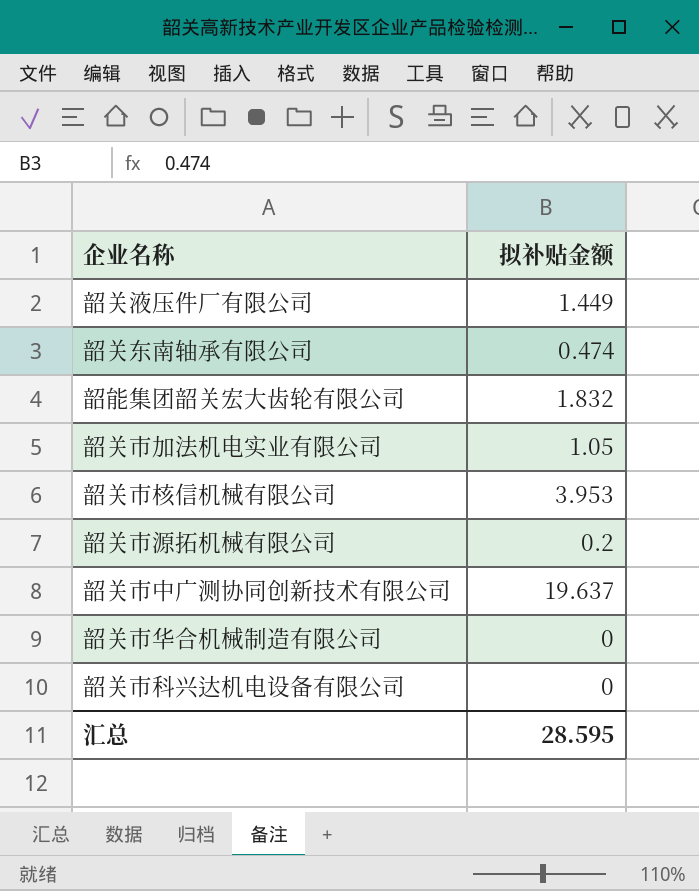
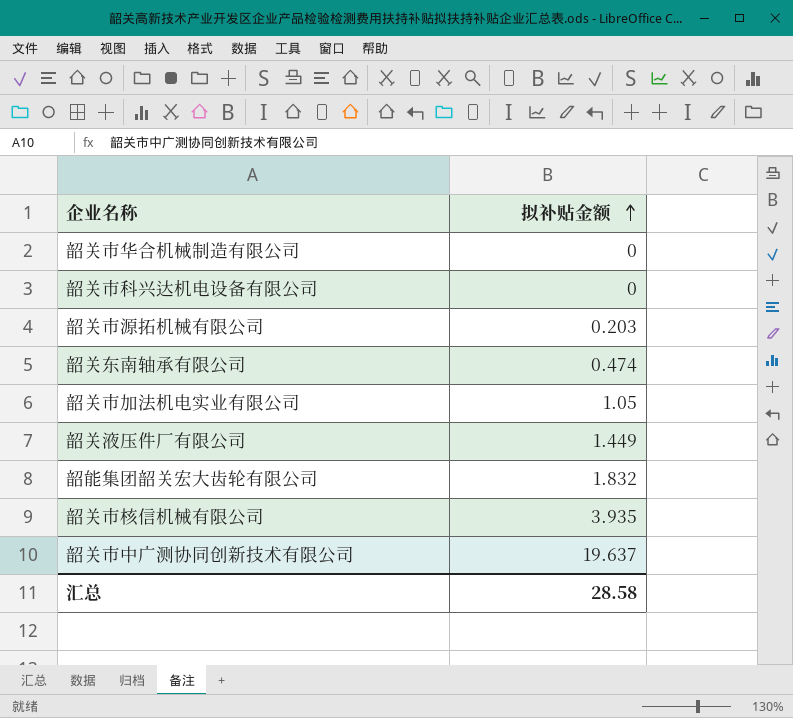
row order: none -> 拟补贴金额 ascending
韶关市源拓机械有限公司 | 拟补贴金额: 0.2 -> 0.203
韶关市核信机械有限公司 | 拟补贴金额: 3.953 -> 3.935
汇总 | 拟补贴金额: 28.595 -> 28.58

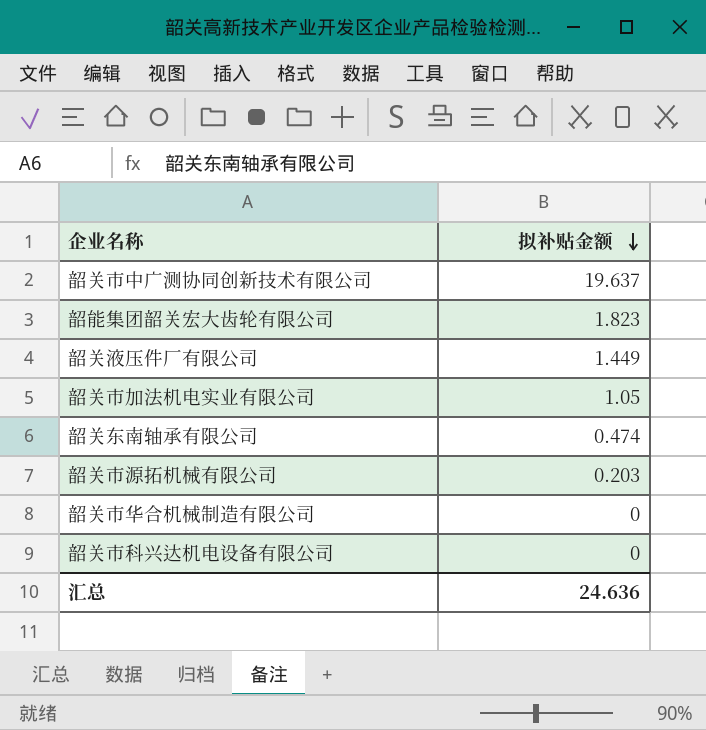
row order: 拟补贴金额 ascending -> 拟补贴金额 descending
row 韶关市核信机械有限公司: 3.935 -> none
韶能集团韶关宏大齿轮有限公司 | 拟补贴金额: 1.832 -> 1.823
汇总 | 拟补贴金额: 28.58 -> 24.636

